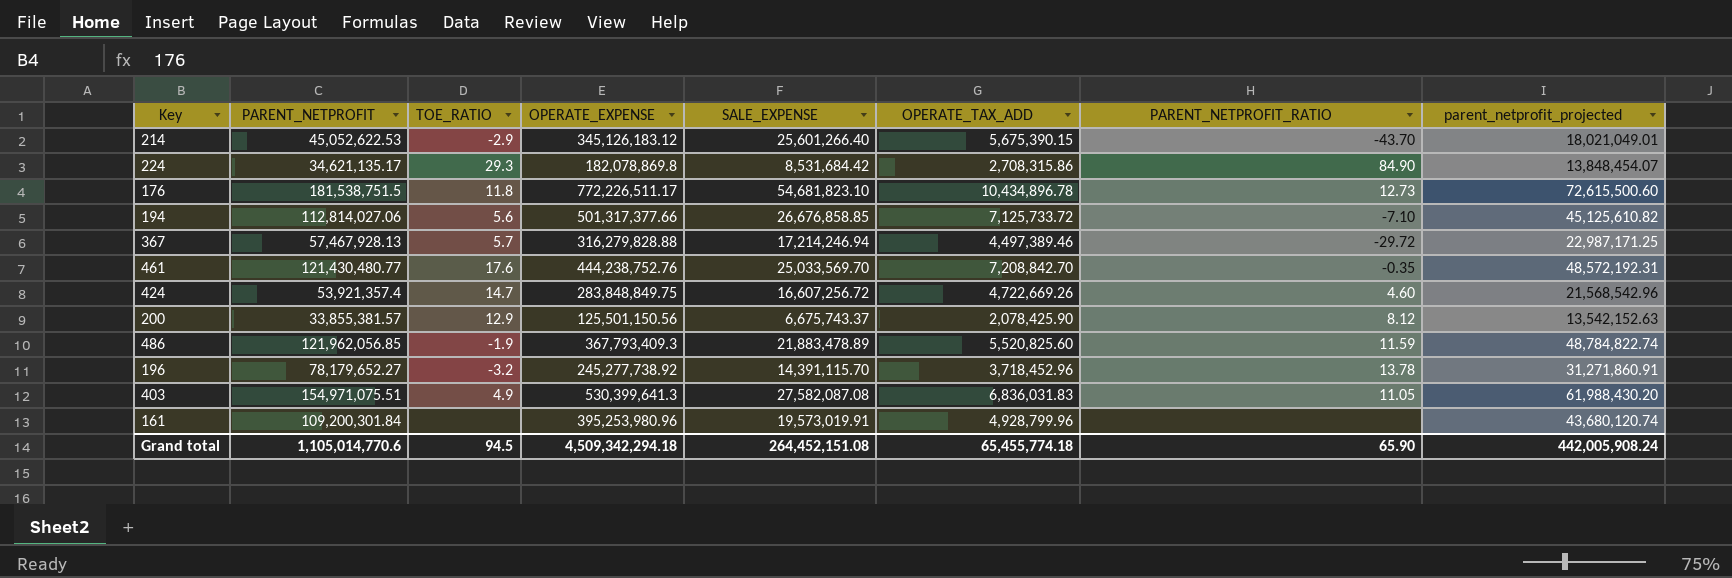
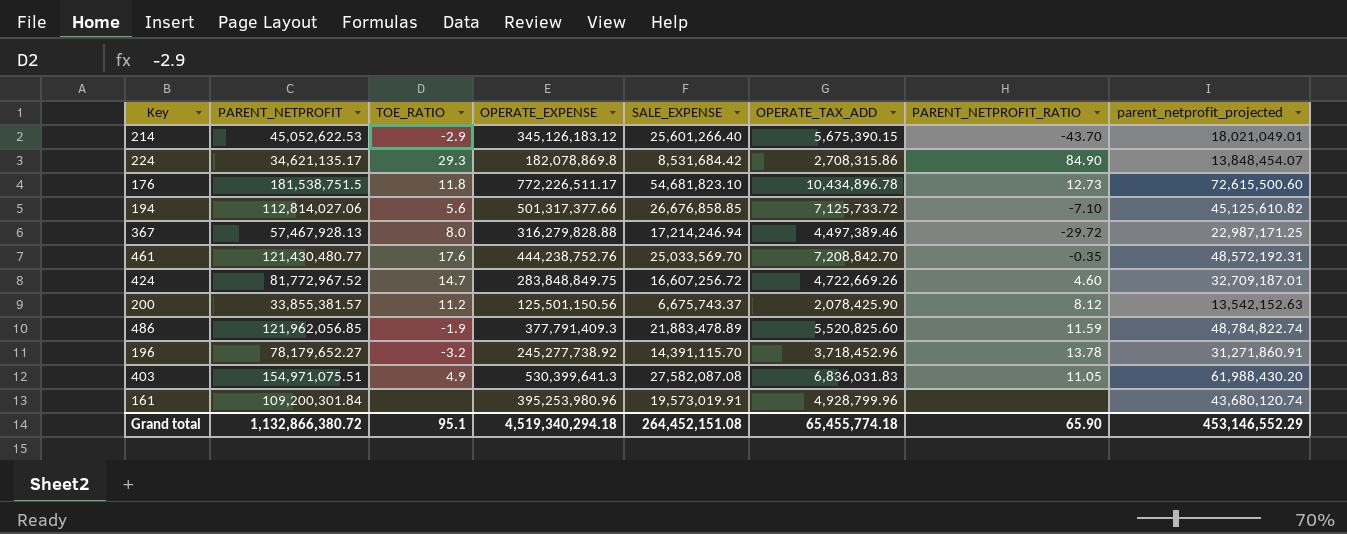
367 | TOE_RATIO: 5.7 -> 8.0
424 | PARENT_NETPROFIT: 53,921,357.4 -> 81,772,967.52
424 | parent_netprofit_projected: 21,568,542.96 -> 32,709,187.01
200 | TOE_RATIO: 12.9 -> 11.2
486 | OPERATE_EXPENSE: 367,793,409.3 -> 377,791,409.3
Grand total | PARENT_NETPROFIT: 1,105,014,770.6 -> 1,132,866,380.72
Grand total | TOE_RATIO: 94.5 -> 95.1
Grand total | OPERATE_EXPENSE: 4,509,342,294.18 -> 4,519,340,294.18
Grand total | parent_netprofit_projected: 442,005,908.24 -> 453,146,552.29

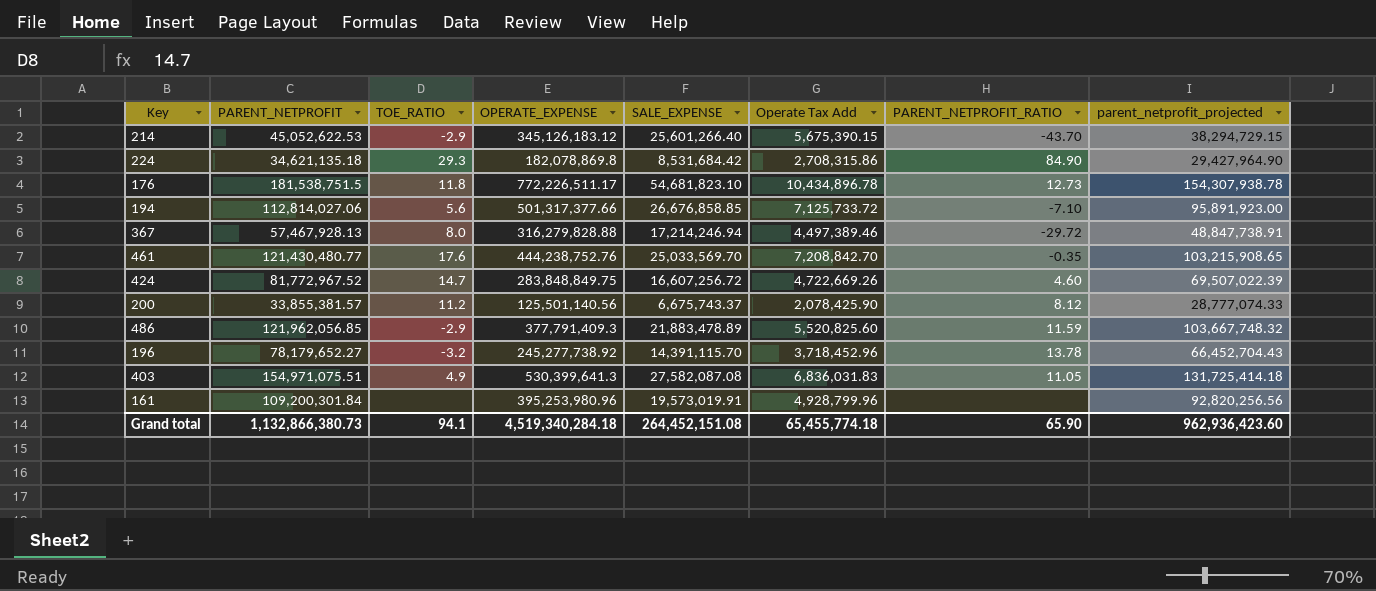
column name: OPERATE_TAX_ADD -> Operate Tax Add
column parent_netprofit_projected | formula: [PARENT_NETPROFIT] * 0.4 -> [PARENT_NETPROFIT] * 0.85
224 | PARENT_NETPROFIT: 34,621,135.17 -> 34,621,135.18
200 | OPERATE_EXPENSE: 125,501,150.56 -> 125,501,140.56
486 | TOE_RATIO: -1.9 -> -2.9
Grand total | PARENT_NETPROFIT: 1,132,866,380.72 -> 1,132,866,380.73
Grand total | TOE_RATIO: 95.1 -> 94.1
Grand total | OPERATE_EXPENSE: 4,519,340,294.18 -> 4,519,340,284.18
Grand total | parent_netprofit_projected: 453,146,552.29 -> 962,936,423.60

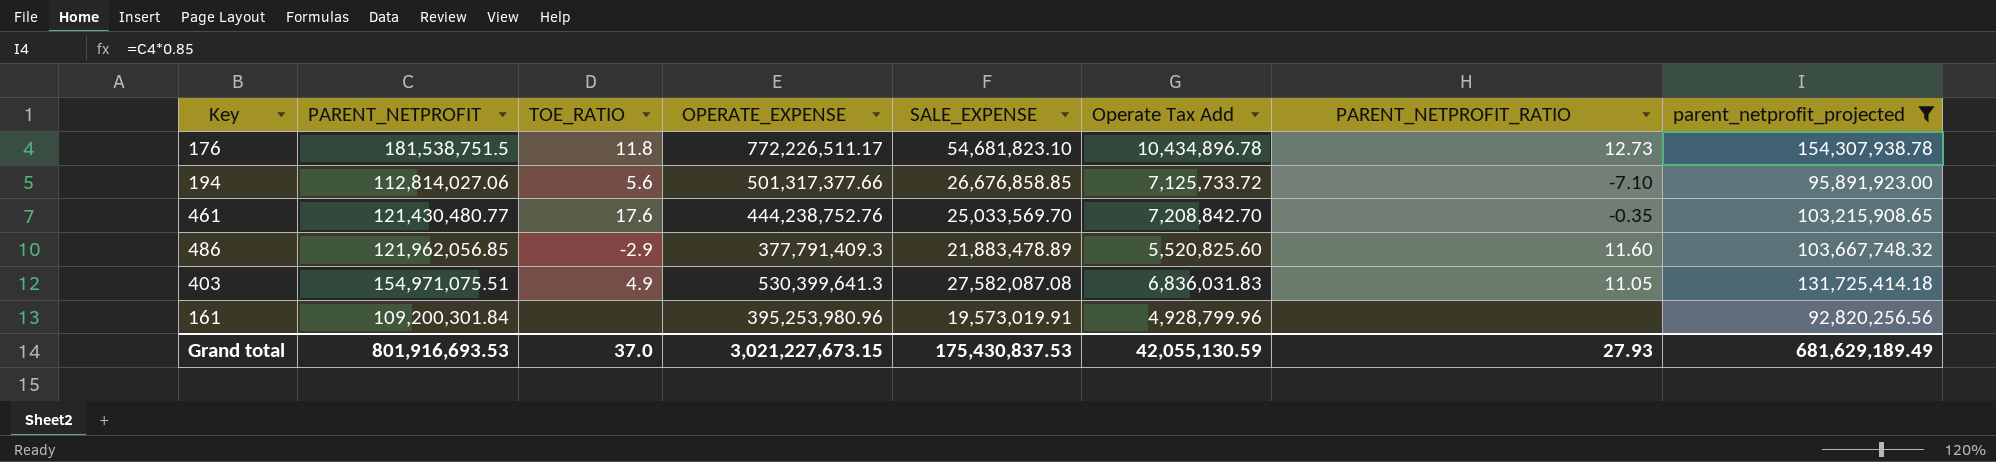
filter: none -> parent_netprofit_projected >= 92,820,256.56
486 | PARENT_NETPROFIT_RATIO: 11.59 -> 11.60
Grand total | PARENT_NETPROFIT: 1,132,866,380.73 -> 801,916,693.53
Grand total | TOE_RATIO: 94.1 -> 37.0
Grand total | OPERATE_EXPENSE: 4,519,340,284.18 -> 3,021,227,673.15
Grand total | SALE_EXPENSE: 264,452,151.08 -> 175,430,837.53
Grand total | Operate Tax Add: 65,455,774.18 -> 42,055,130.59
Grand total | PARENT_NETPROFIT_RATIO: 65.90 -> 27.93
Grand total | parent_netprofit_projected: 962,936,423.60 -> 681,629,189.49

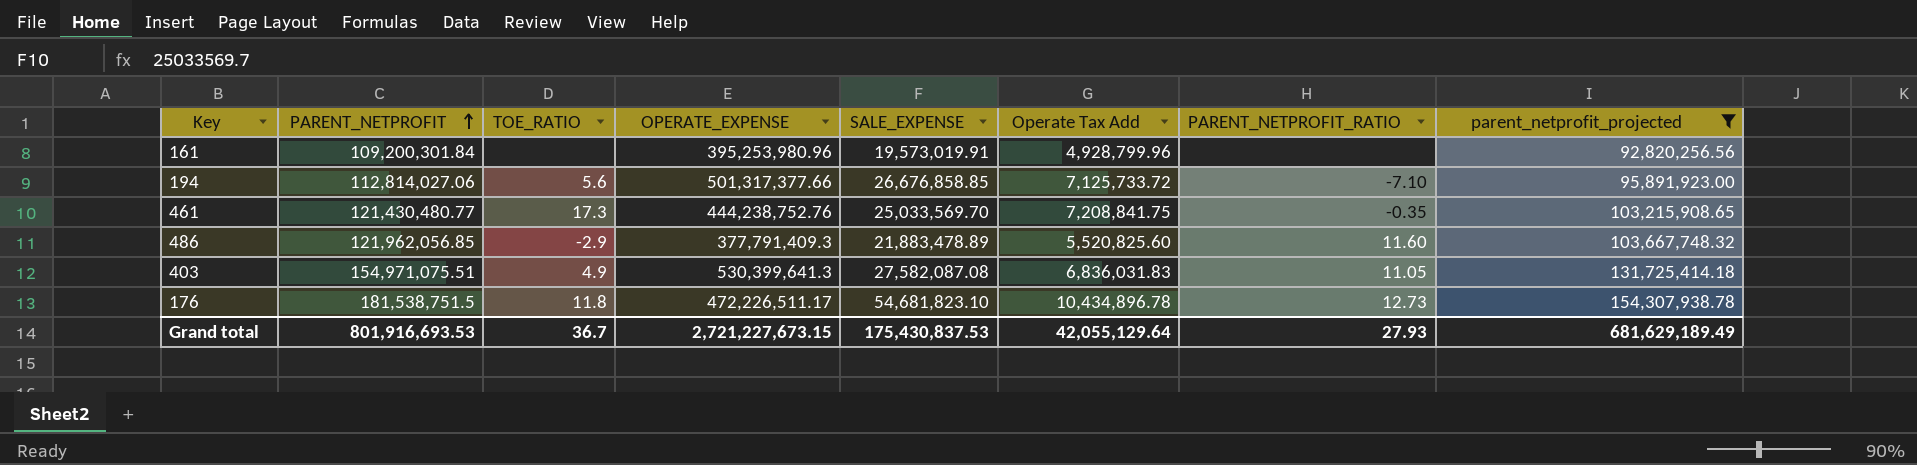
row order: none -> PARENT_NETPROFIT ascending
461 | TOE_RATIO: 17.6 -> 17.3
461 | Operate Tax Add: 7,208,842.70 -> 7,208,841.75
176 | OPERATE_EXPENSE: 772,226,511.17 -> 472,226,511.17
Grand total | TOE_RATIO: 37.0 -> 36.7
Grand total | OPERATE_EXPENSE: 3,021,227,673.15 -> 2,721,227,673.15
Grand total | Operate Tax Add: 42,055,130.59 -> 42,055,129.64

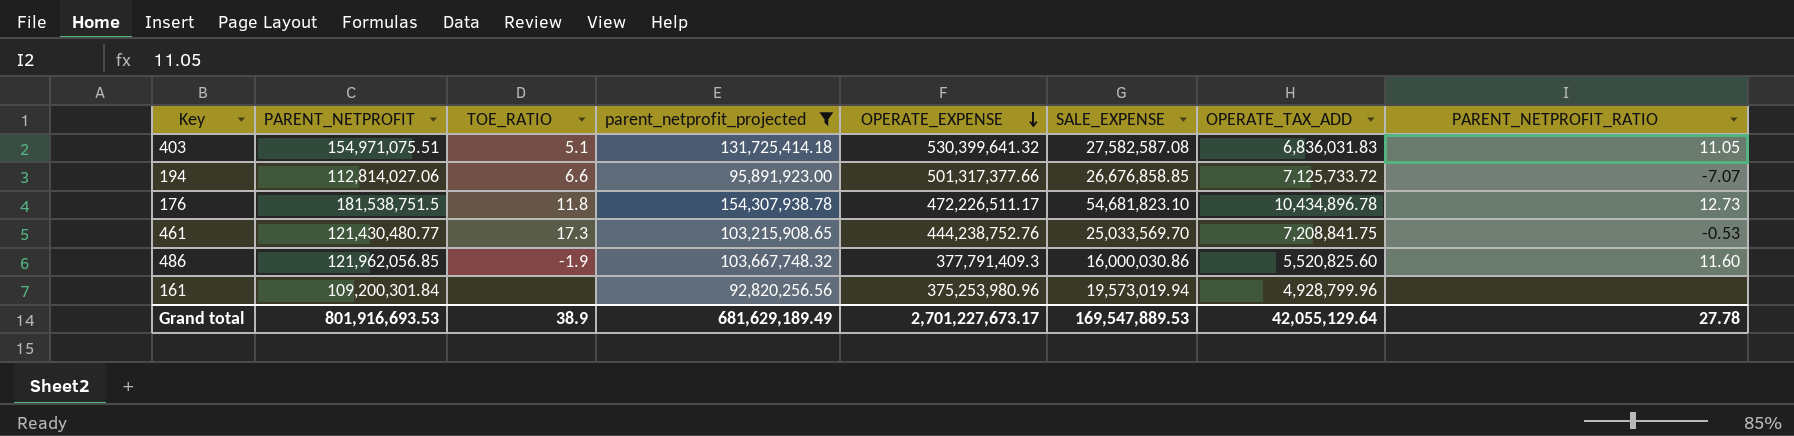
row order: PARENT_NETPROFIT ascending -> OPERATE_EXPENSE descending
column parent_netprofit_projected | position: 8 -> 4
column name: Operate Tax Add -> OPERATE_TAX_ADD
403 | TOE_RATIO: 4.9 -> 5.1
403 | OPERATE_EXPENSE: 530,399,641.3 -> 530,399,641.32
403 | SALE_EXPENSE: 27,582,087.08 -> 27,582,587.08
194 | TOE_RATIO: 5.6 -> 6.6
194 | PARENT_NETPROFIT_RATIO: -7.10 -> -7.07
461 | PARENT_NETPROFIT_RATIO: -0.35 -> -0.53
486 | TOE_RATIO: -2.9 -> -1.9
486 | SALE_EXPENSE: 21,883,478.89 -> 16,000,030.86
161 | OPERATE_EXPENSE: 395,253,980.96 -> 375,253,980.96
161 | SALE_EXPENSE: 19,573,019.91 -> 19,573,019.94
Grand total | TOE_RATIO: 36.7 -> 38.9
Grand total | OPERATE_EXPENSE: 2,721,227,673.15 -> 2,701,227,673.17
Grand total | SALE_EXPENSE: 175,430,837.53 -> 169,547,889.53
Grand total | PARENT_NETPROFIT_RATIO: 27.93 -> 27.78

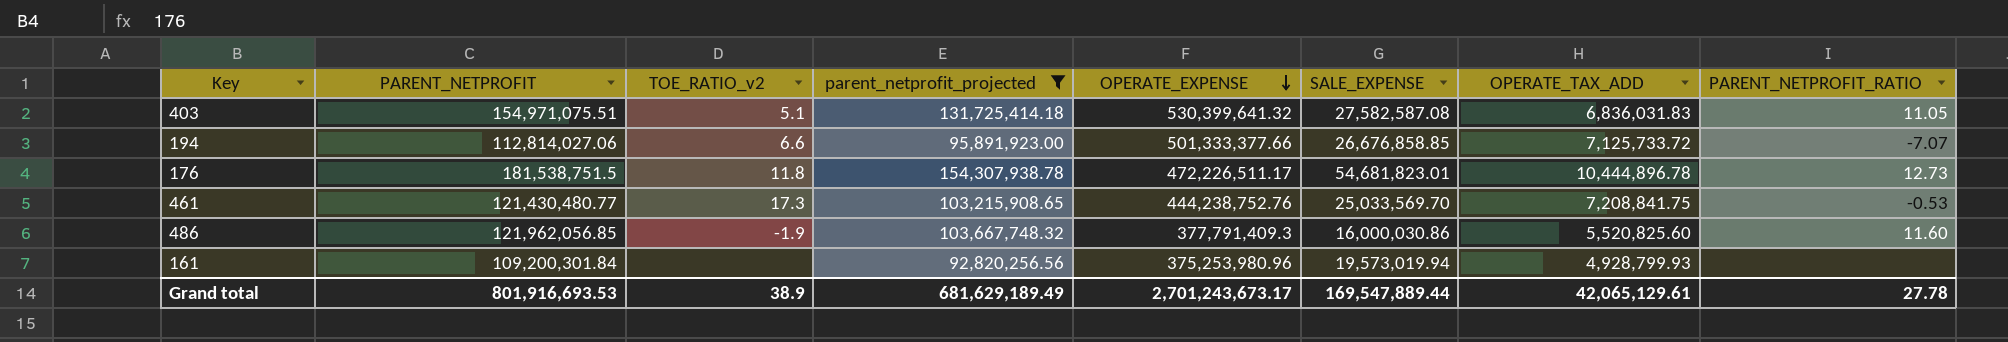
column name: TOE_RATIO -> TOE_RATIO_v2
194 | OPERATE_EXPENSE: 501,317,377.66 -> 501,333,377.66
176 | SALE_EXPENSE: 54,681,823.10 -> 54,681,823.01
176 | OPERATE_TAX_ADD: 10,434,896.78 -> 10,444,896.78
161 | OPERATE_TAX_ADD: 4,928,799.96 -> 4,928,799.93
Grand total | OPERATE_EXPENSE: 2,701,227,673.17 -> 2,701,243,673.17
Grand total | SALE_EXPENSE: 169,547,889.53 -> 169,547,889.44
Grand total | OPERATE_TAX_ADD: 42,055,129.64 -> 42,065,129.61

